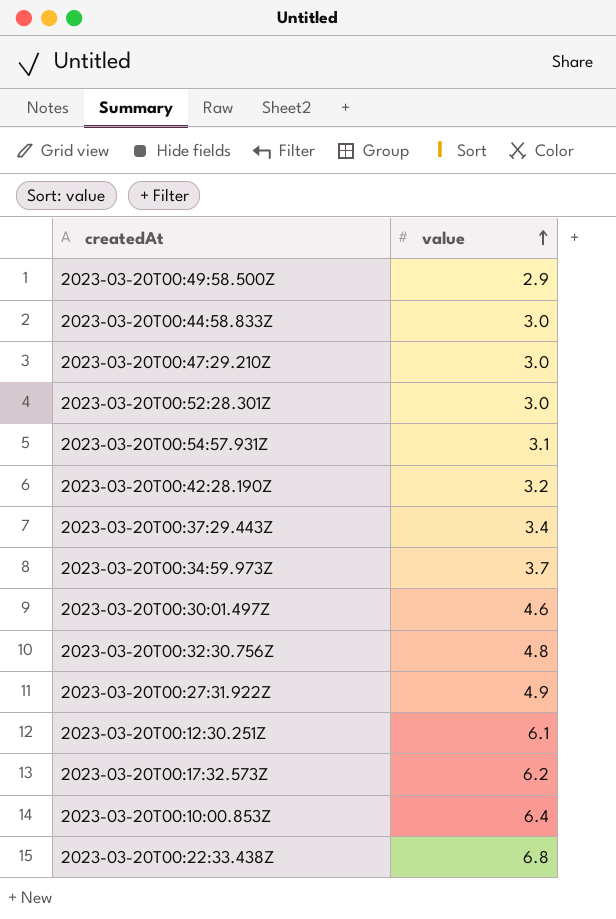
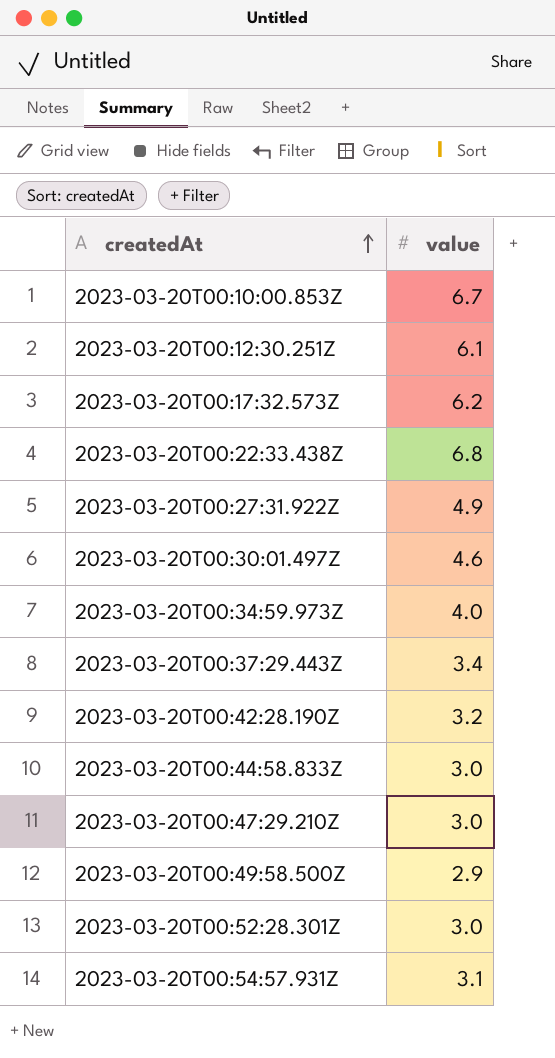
row order: value ascending -> createdAt ascending
row 2023-03-20T00:32:30.756Z: 4.8 -> none
2023-03-20T00:10:00.853Z | value: 6.4 -> 6.7
2023-03-20T00:34:59.973Z | value: 3.7 -> 4.0

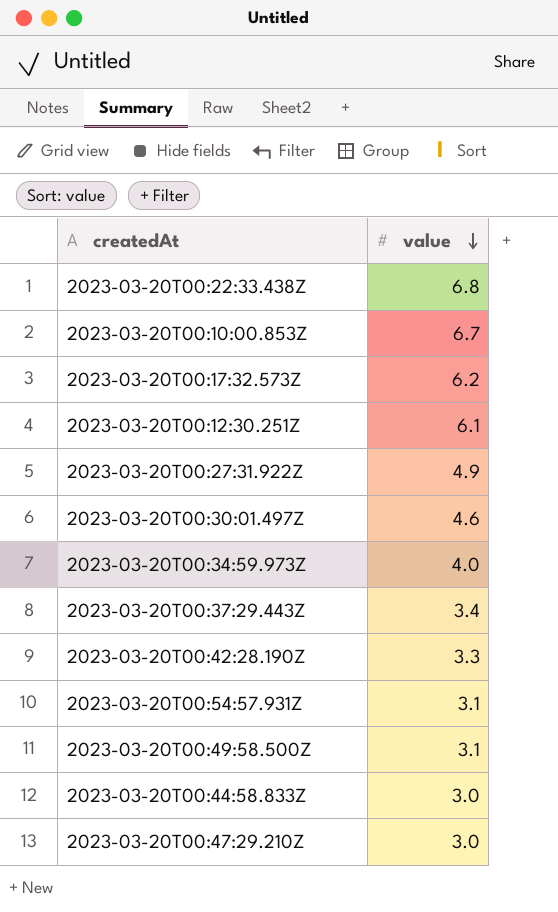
row order: createdAt ascending -> value descending
row 2023-03-20T00:52:28.301Z: 3.0 -> none
2023-03-20T00:42:28.190Z | value: 3.2 -> 3.3
2023-03-20T00:49:58.500Z | value: 2.9 -> 3.1

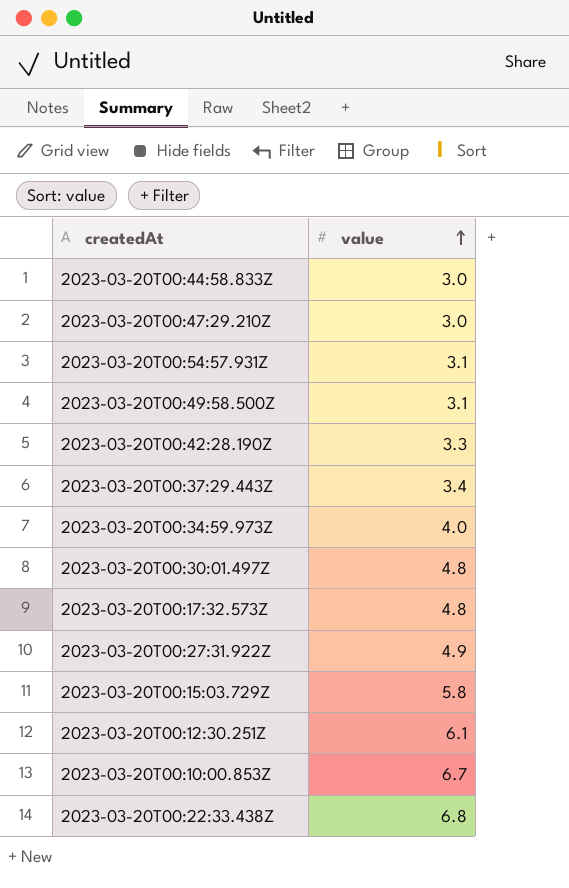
row order: value descending -> value ascending
2023-03-20T00:30:01.497Z | value: 4.6 -> 4.8
2023-03-20T00:17:32.573Z | value: 6.2 -> 4.8
row 2023-03-20T00:15:03.729Z: none -> 5.8

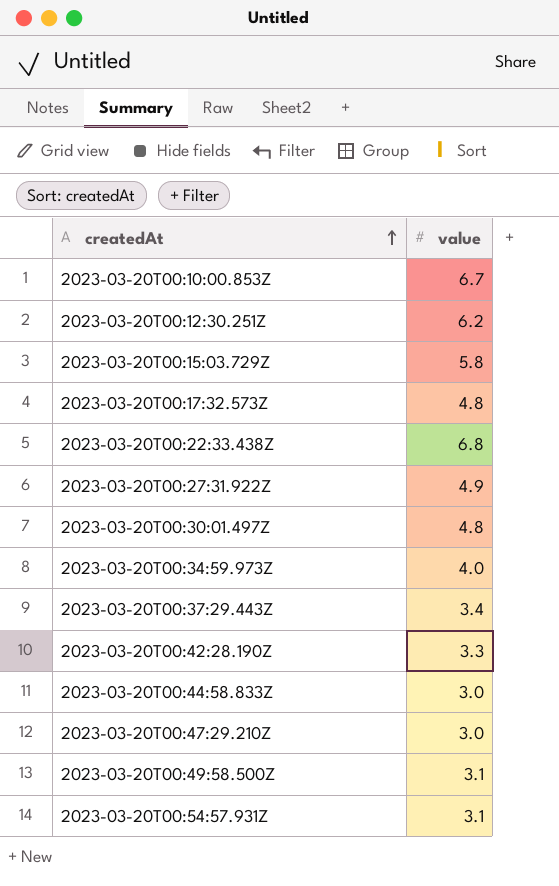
row order: value ascending -> createdAt ascending
2023-03-20T00:12:30.251Z | value: 6.1 -> 6.2

